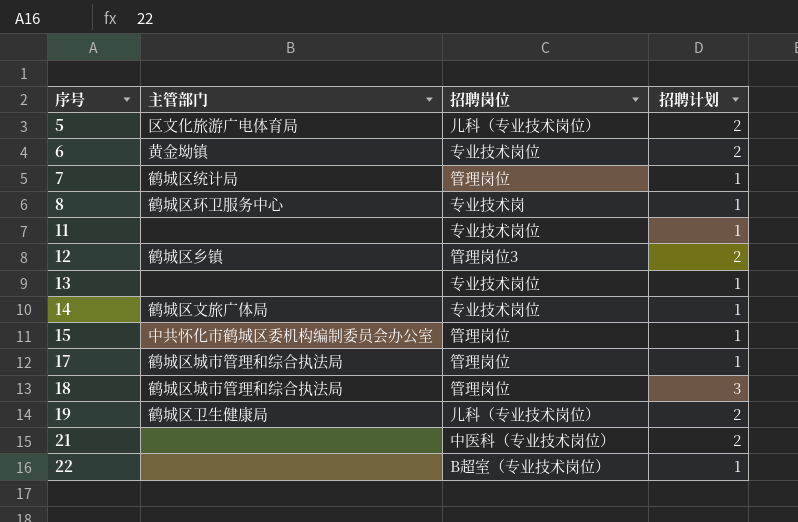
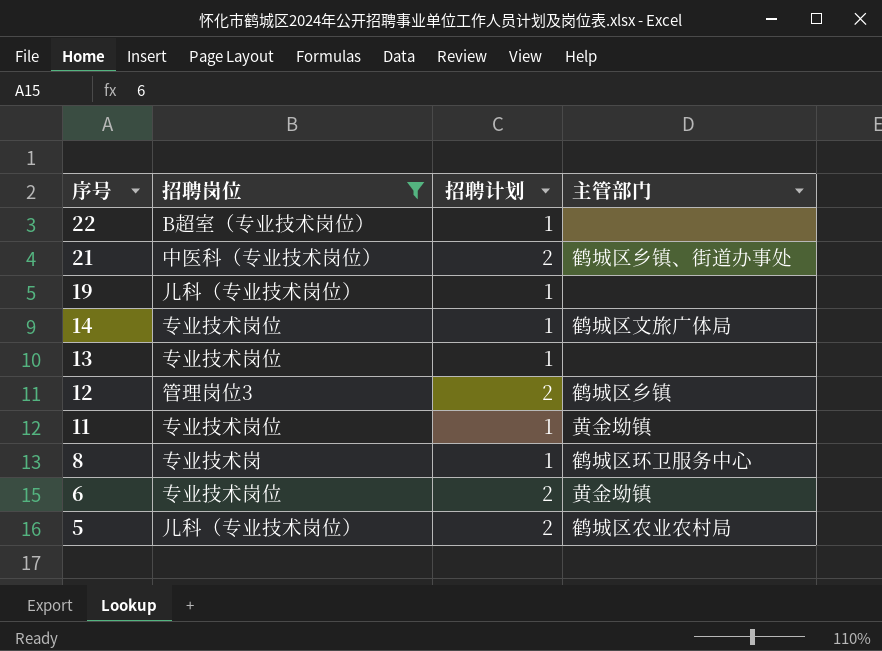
filter: none -> 招聘岗位 != 管理岗位
row order: 序号 ascending -> 序号 descending
column 主管部门 | position: 2 -> 4
21 | 主管部门: none -> 鹤城区乡镇、街道办事处
19 | 招聘计划: 2 -> 1
19 | 主管部门: 鹤城区卫生健康局 -> none
11 | 主管部门: none -> 黄金坳镇
5 | 主管部门: 区文化旅游广电体育局 -> 鹤城区农业农村局

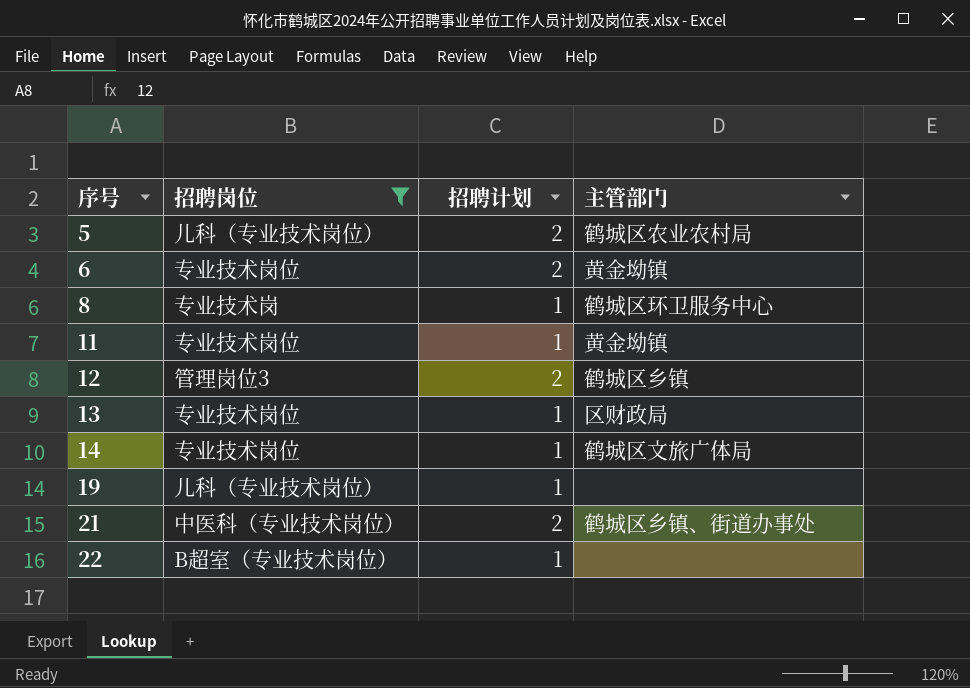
row order: 序号 descending -> 序号 ascending
13 | 主管部门: none -> 区财政局

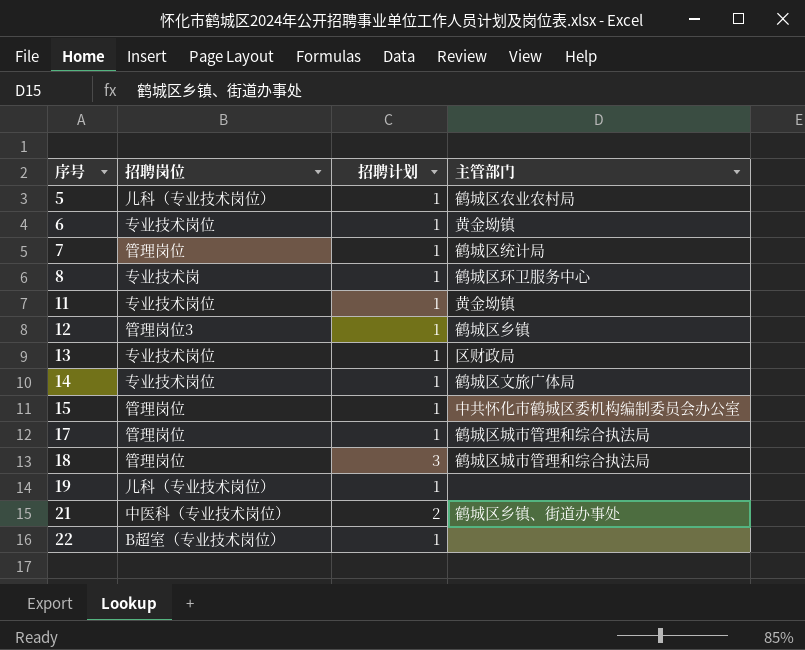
filter: 招聘岗位 != 管理岗位 -> none
5 | 招聘计划: 2 -> 1
6 | 招聘计划: 2 -> 1
12 | 招聘计划: 2 -> 1

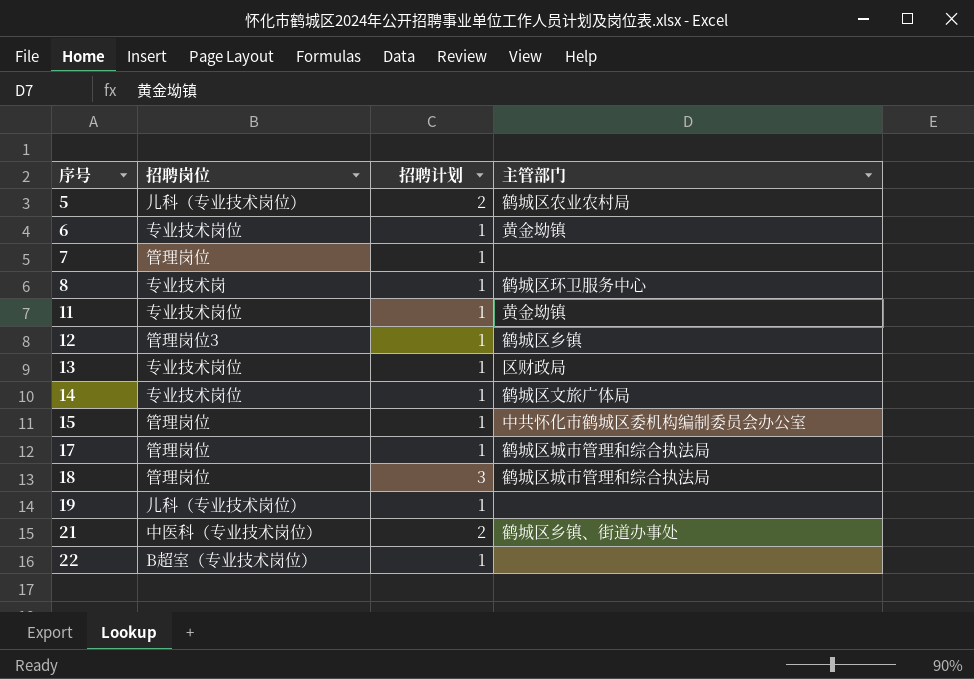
5 | 招聘计划: 1 -> 2
7 | 主管部门: 鹤城区统计局 -> none

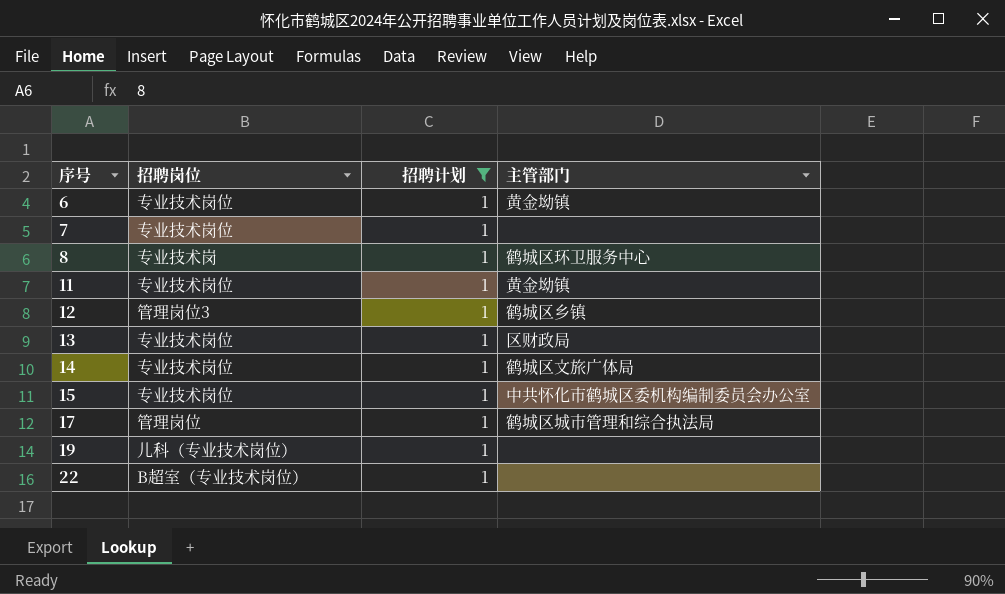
filter: none -> 招聘计划 = 1
7 | 招聘岗位: 管理岗位 -> 专业技术岗位
15 | 招聘岗位: 管理岗位 -> 专业技术岗位

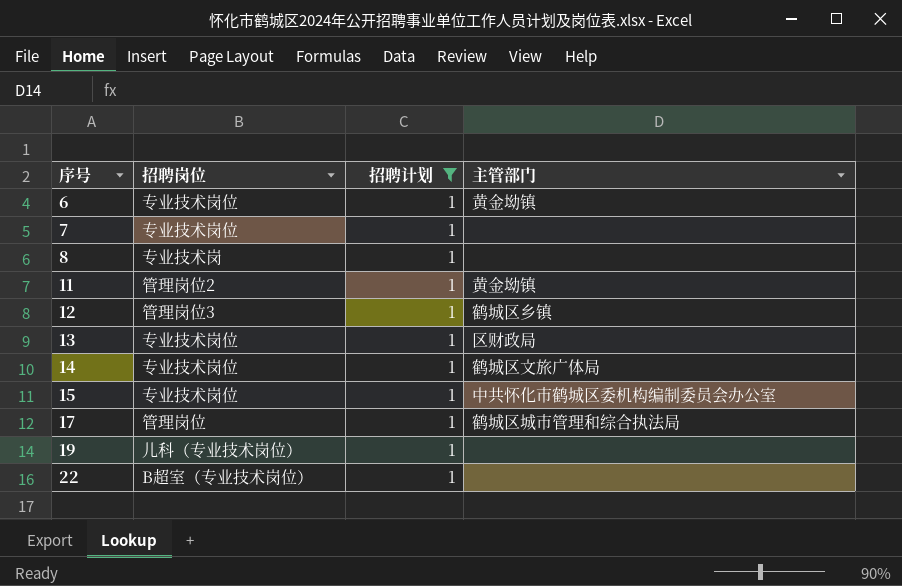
8 | 主管部门: 鹤城区环卫服务中心 -> none
11 | 招聘岗位: 专业技术岗位 -> 管理岗位2

